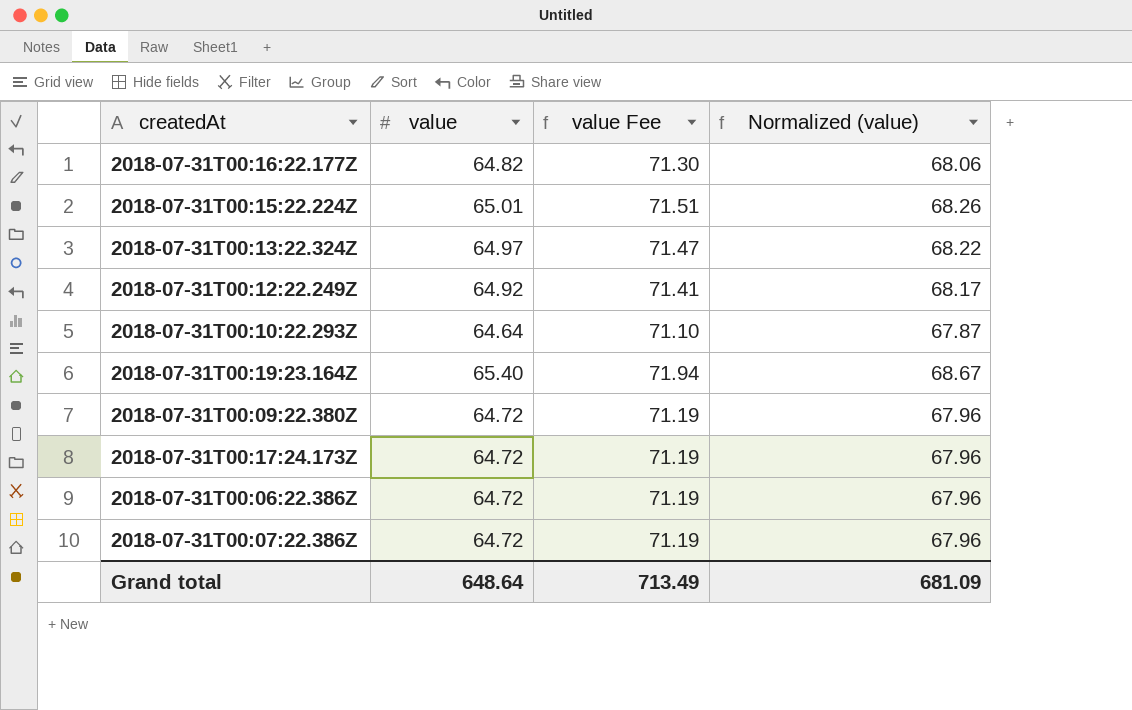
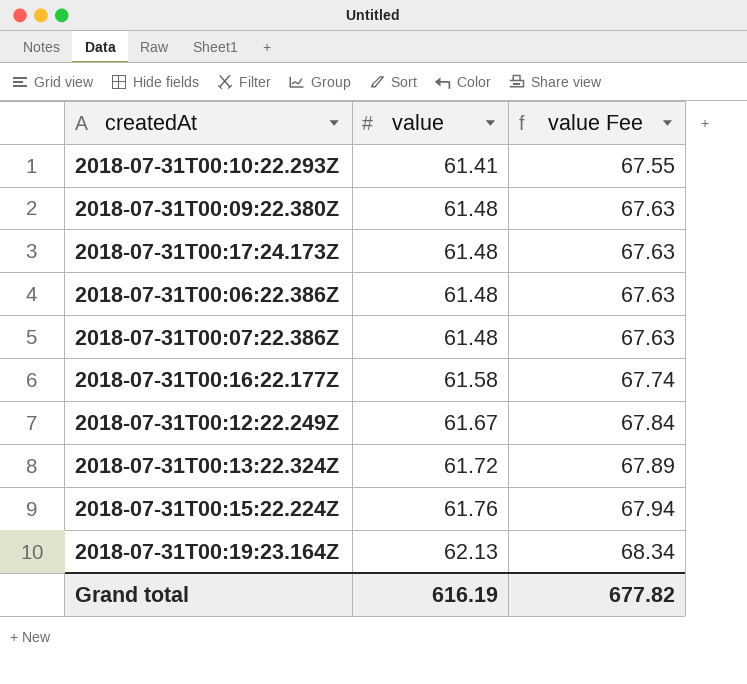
row order: none -> value ascending
column Normalized (value) | formula: [value] * 1.05 -> none
2018-07-31T00:10:22.293Z | value: 64.64 -> 61.41
2018-07-31T00:10:22.293Z | value Fee: 71.10 -> 67.55
2018-07-31T00:09:22.380Z | value: 64.72 -> 61.48
2018-07-31T00:09:22.380Z | value Fee: 71.19 -> 67.63
2018-07-31T00:17:24.173Z | value: 64.72 -> 61.48
2018-07-31T00:17:24.173Z | value Fee: 71.19 -> 67.63
2018-07-31T00:06:22.386Z | value: 64.72 -> 61.48
2018-07-31T00:06:22.386Z | value Fee: 71.19 -> 67.63
2018-07-31T00:07:22.386Z | value: 64.72 -> 61.48
2018-07-31T00:07:22.386Z | value Fee: 71.19 -> 67.63
2018-07-31T00:16:22.177Z | value: 64.82 -> 61.58
2018-07-31T00:16:22.177Z | value Fee: 71.30 -> 67.74
2018-07-31T00:12:22.249Z | value: 64.92 -> 61.67
2018-07-31T00:12:22.249Z | value Fee: 71.41 -> 67.84
2018-07-31T00:13:22.324Z | value: 64.97 -> 61.72
2018-07-31T00:13:22.324Z | value Fee: 71.47 -> 67.89
2018-07-31T00:15:22.224Z | value: 65.01 -> 61.76
2018-07-31T00:15:22.224Z | value Fee: 71.51 -> 67.94
2018-07-31T00:19:23.164Z | value: 65.40 -> 62.13
2018-07-31T00:19:23.164Z | value Fee: 71.94 -> 68.34
Grand total | value: 648.64 -> 616.19
Grand total | value Fee: 713.49 -> 677.82

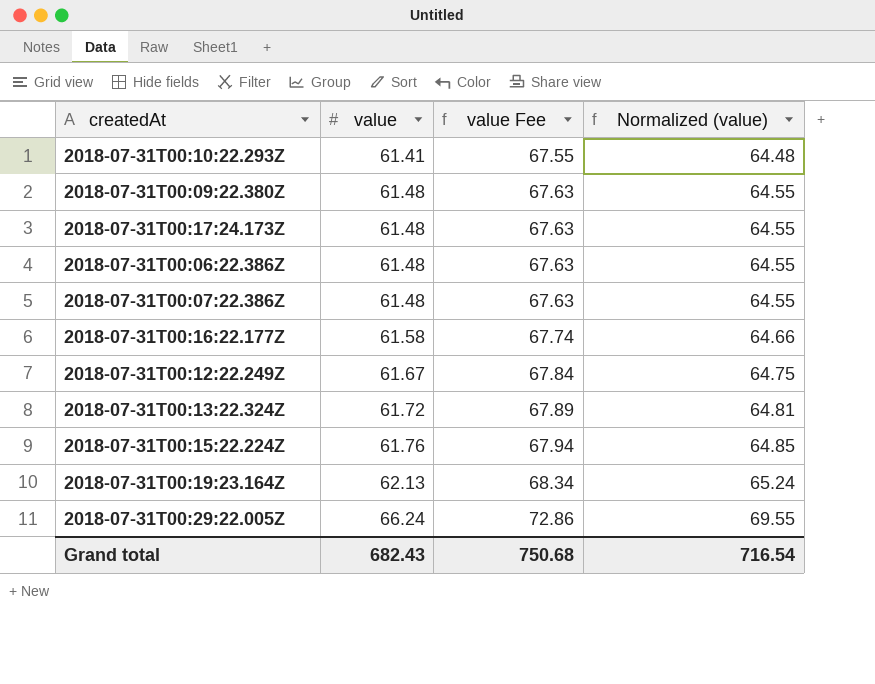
column Normalized (value) | formula: none -> [value] * 1.05
row 2018-07-31T00:29:22.005Z: none -> 66.24 | 72.86 | 69.55
Grand total | value: 616.19 -> 682.43
Grand total | value Fee: 677.82 -> 750.68

